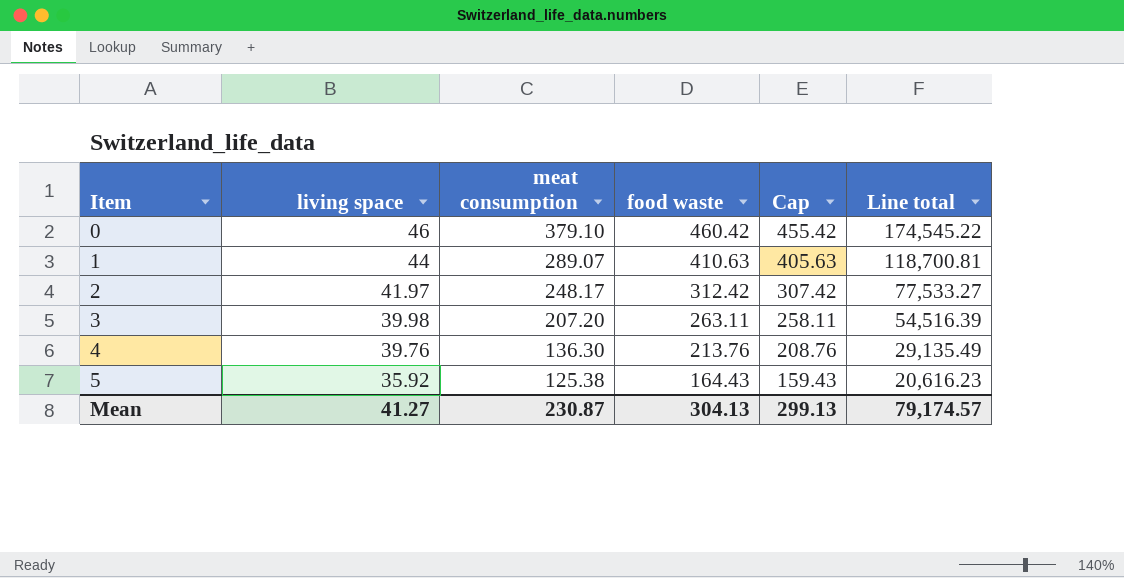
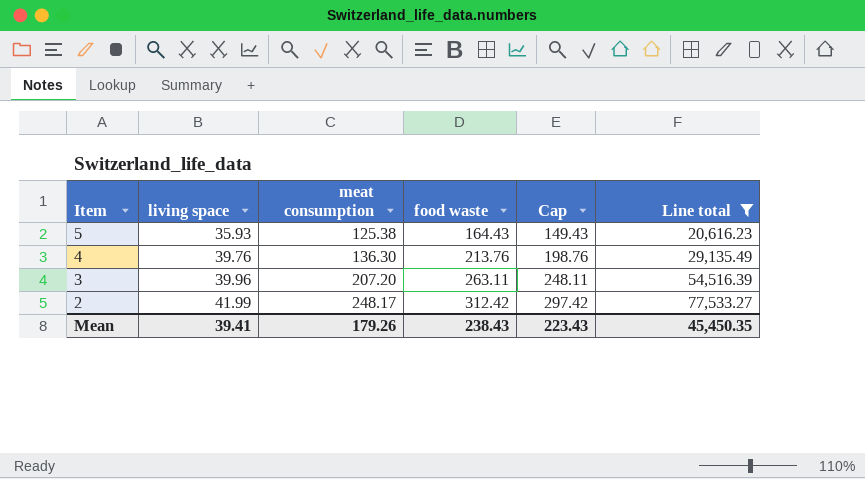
filter: none -> Line total <= 77,533.27
row order: Item ascending -> Item descending
column Cap | formula: [food waste] - 5 -> [food waste] - 15
5 | living space: 35.92 -> 35.93
3 | living space: 39.98 -> 39.96
2 | living space: 41.97 -> 41.99
Mean | living space: 41.27 -> 39.41
Mean | meat consumption: 230.87 -> 179.26
Mean | food waste: 304.13 -> 238.43
Mean | Cap: 299.13 -> 223.43
Mean | Line total: 79,174.57 -> 45,450.35

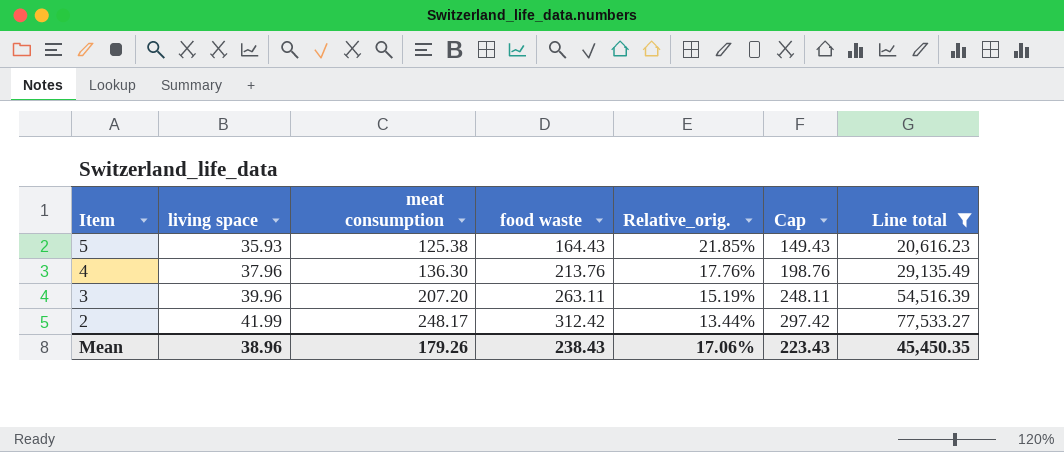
column Relative_orig. | formula: none -> [living space] / [food waste]
4 | living space: 39.76 -> 37.96
Mean | living space: 39.41 -> 38.96

